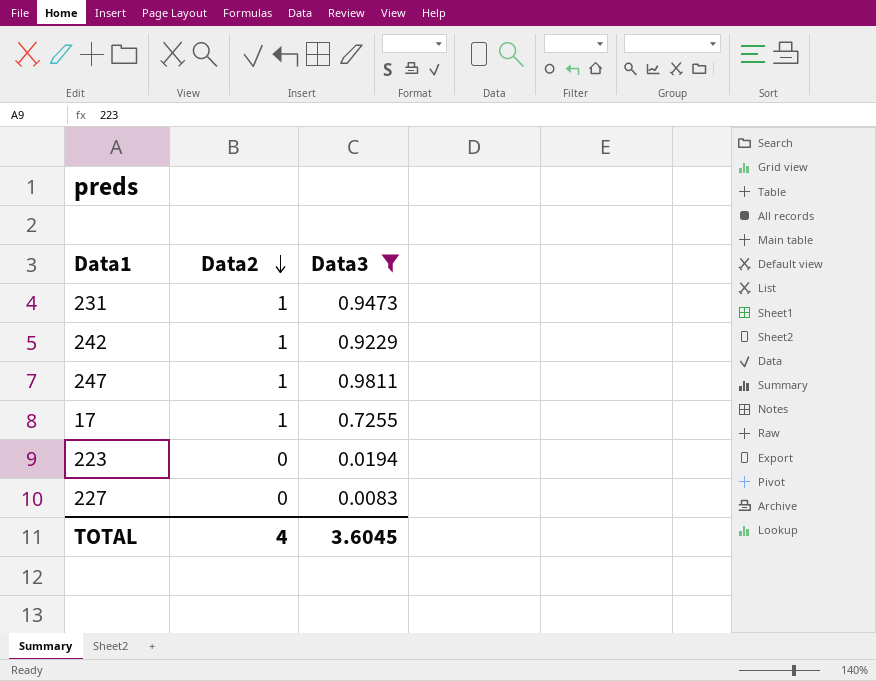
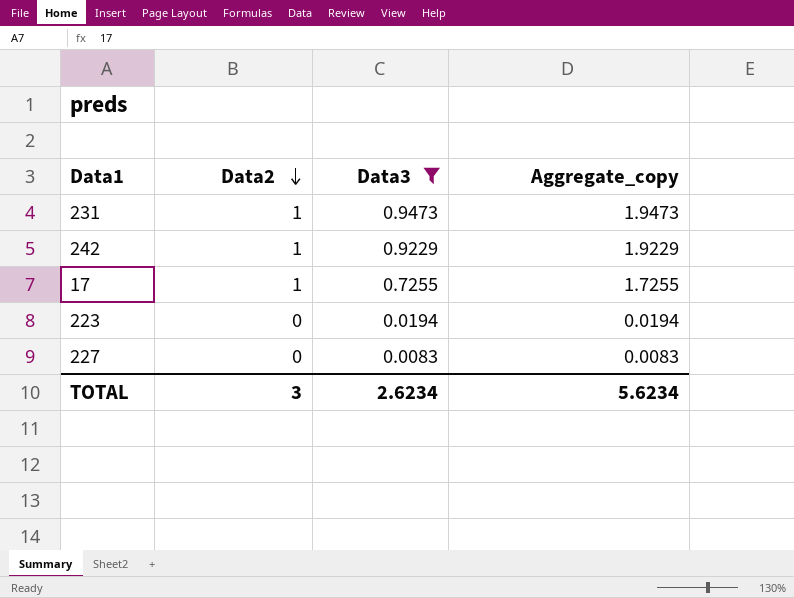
column Aggregate_copy | formula: none -> [Data2] + [Data3]
row 247: 1 | 0.9811 -> none
TOTAL | Data2: 4 -> 3
TOTAL | Data3: 3.6045 -> 2.6234

